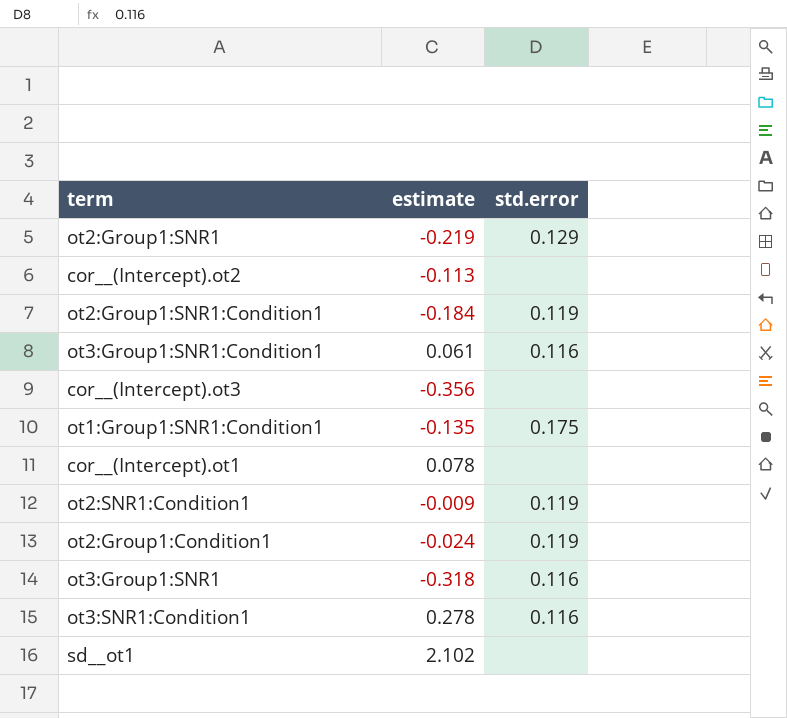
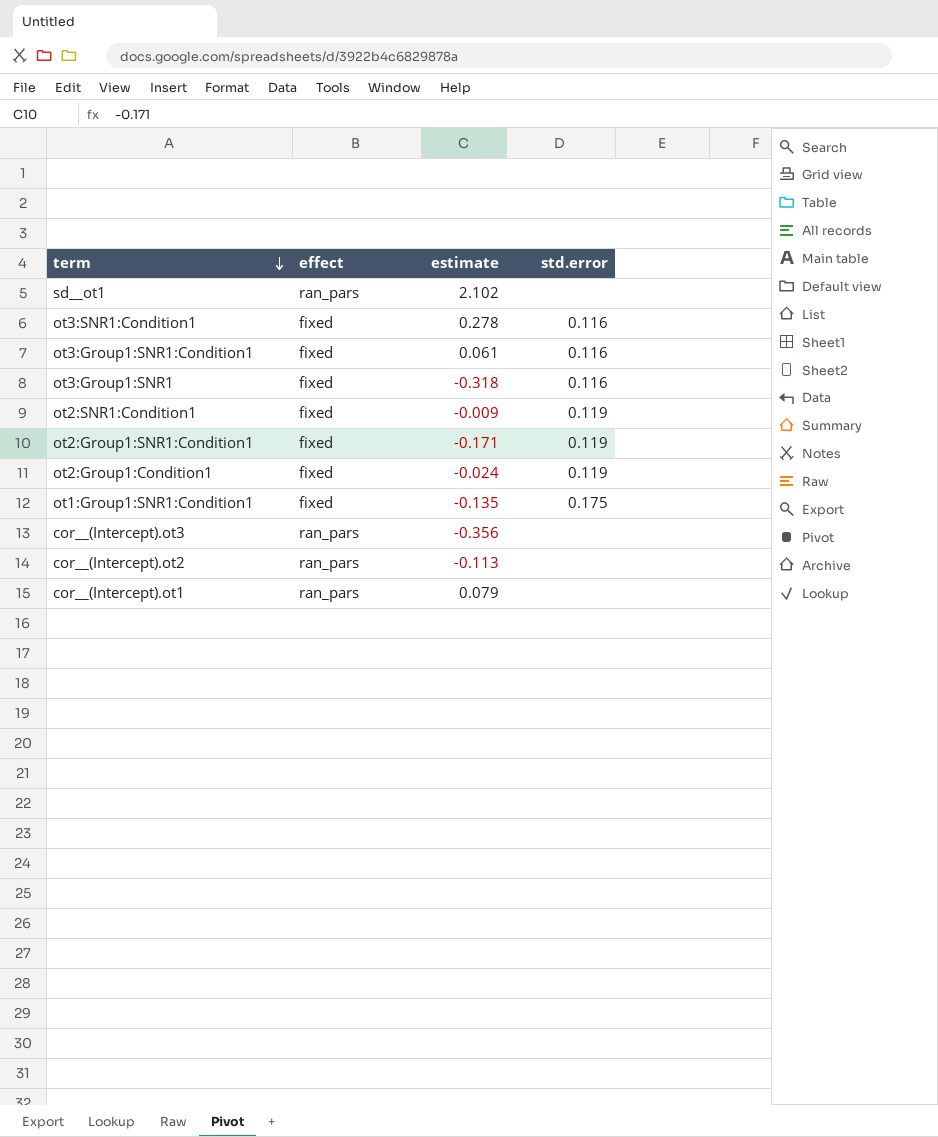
row order: none -> term descending
column effect | position: none -> 2
row ot2:Group1:SNR1: -0.219 | 0.129 -> none
ot2:Group1:SNR1:Condition1 | estimate: -0.184 -> -0.171
cor__(Intercept).ot1 | estimate: 0.078 -> 0.079

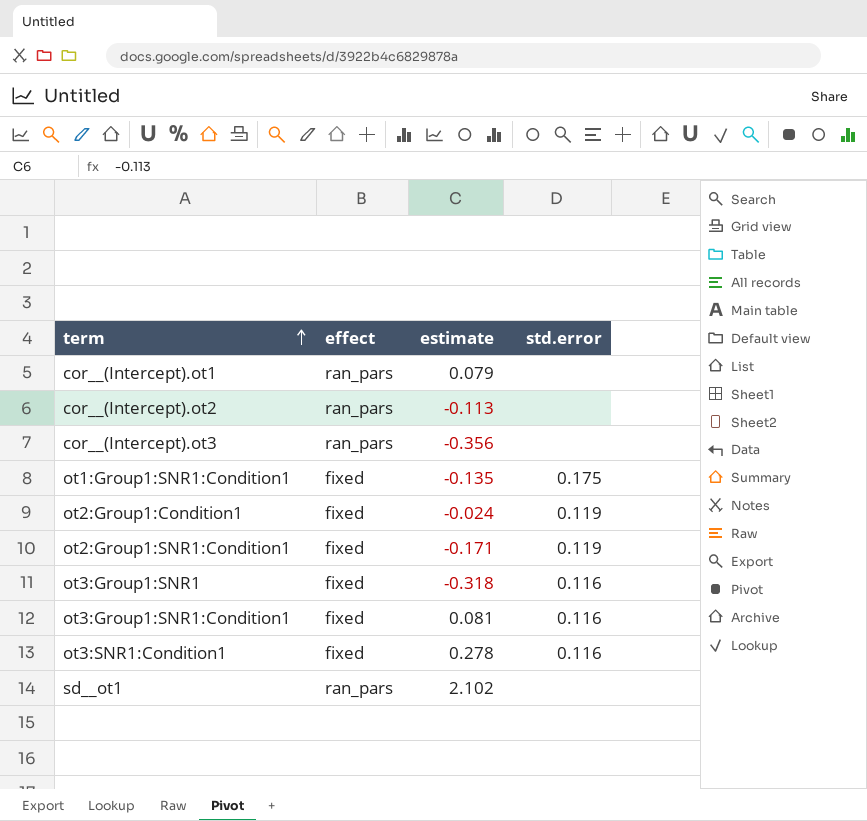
row order: term descending -> term ascending
row ot2:SNR1:Condition1: fixed | -0.009 | 0.119 -> none
ot3:Group1:SNR1:Condition1 | estimate: 0.061 -> 0.081

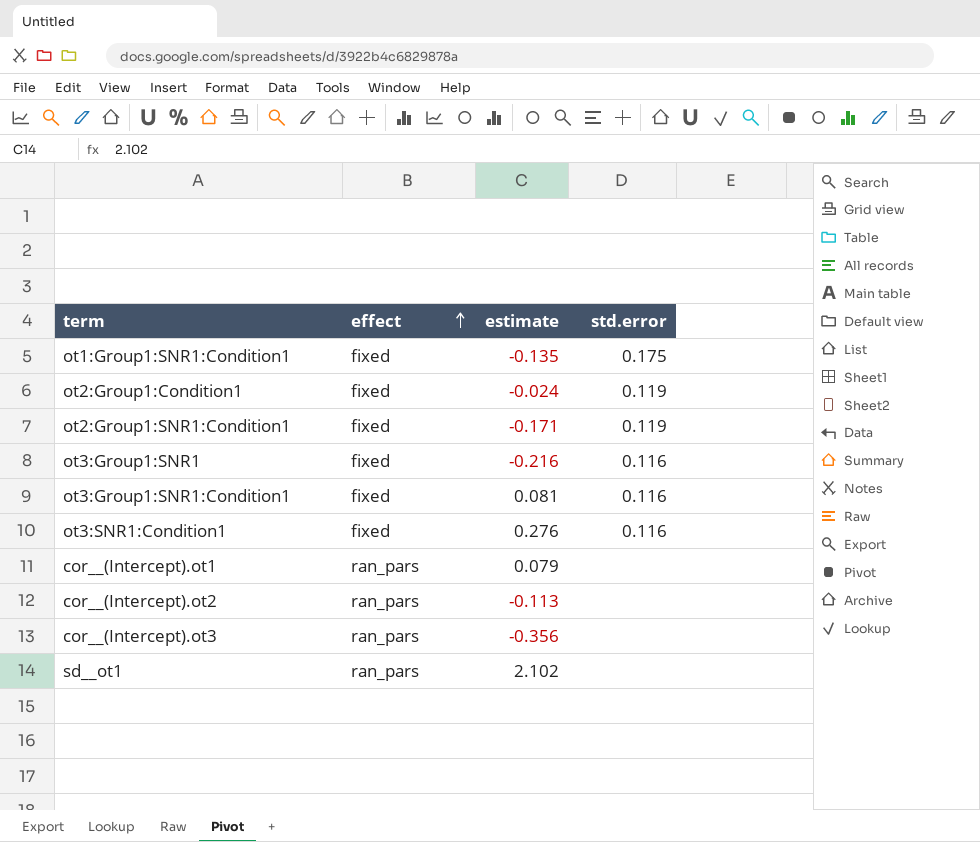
row order: term ascending -> effect ascending
ot3:Group1:SNR1 | estimate: -0.318 -> -0.216
ot3:SNR1:Condition1 | estimate: 0.278 -> 0.276

